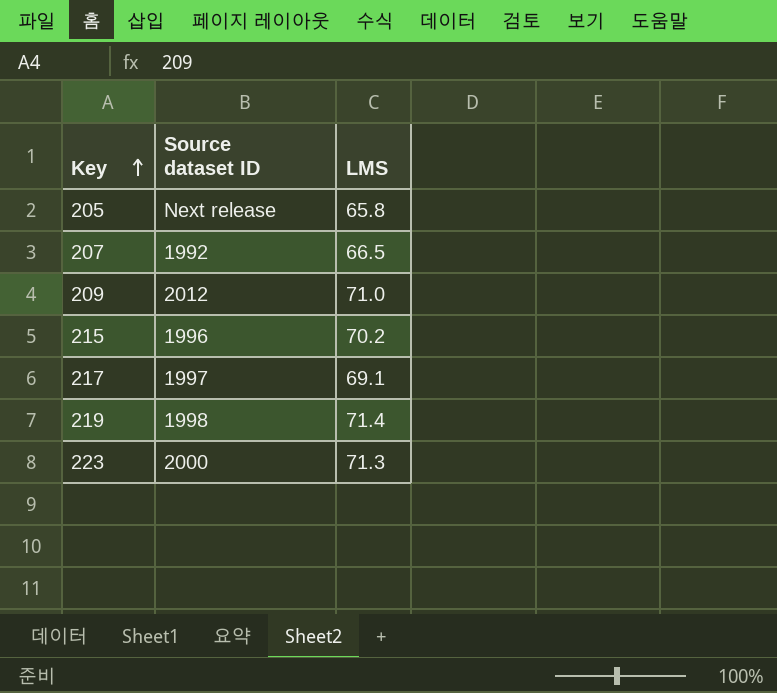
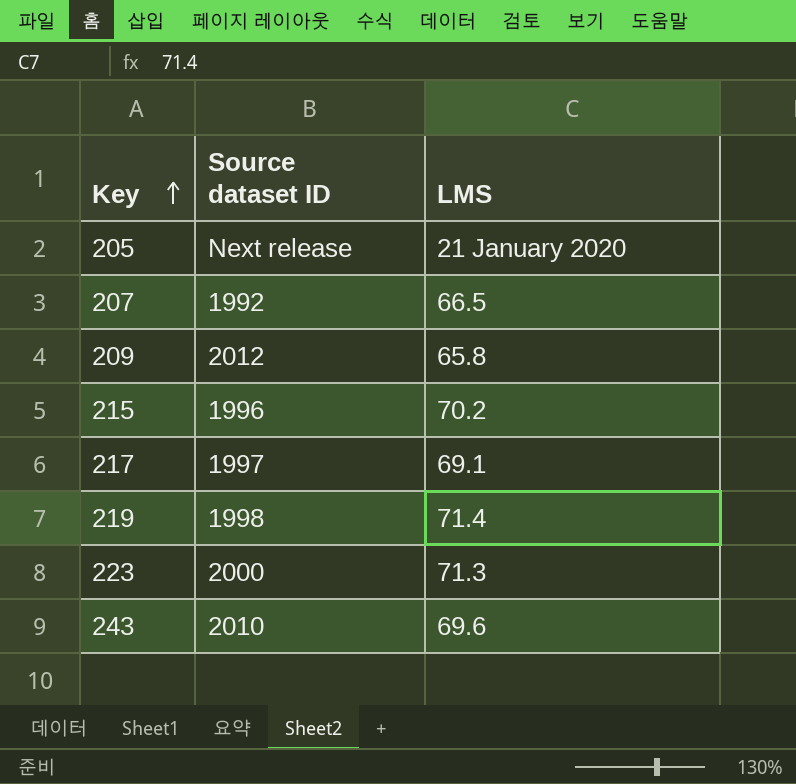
205 | LMS: 65.8 -> 21 January 2020
209 | LMS: 71.0 -> 65.8
row 243: none -> 2010 | 69.6

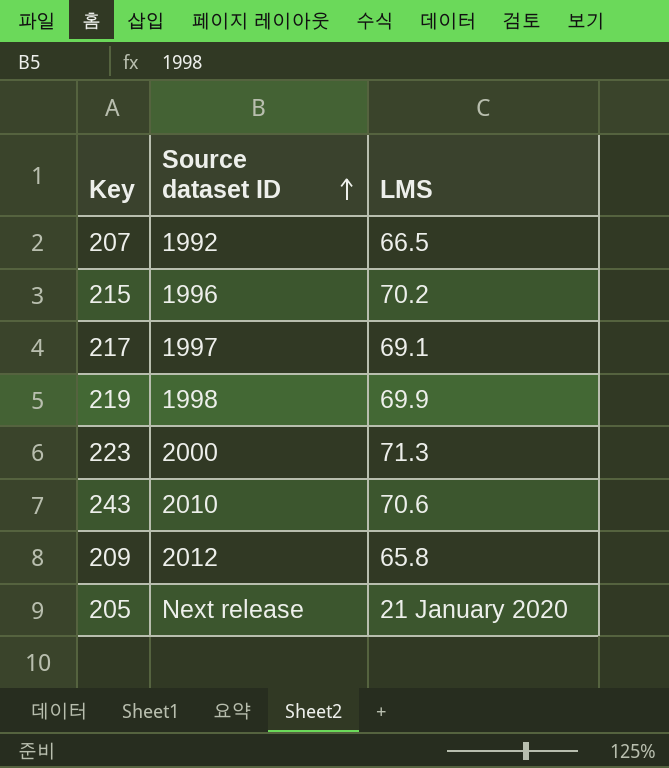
row order: Key ascending -> Source dataset ID ascending
219 | LMS: 71.4 -> 69.9
243 | LMS: 69.6 -> 70.6

